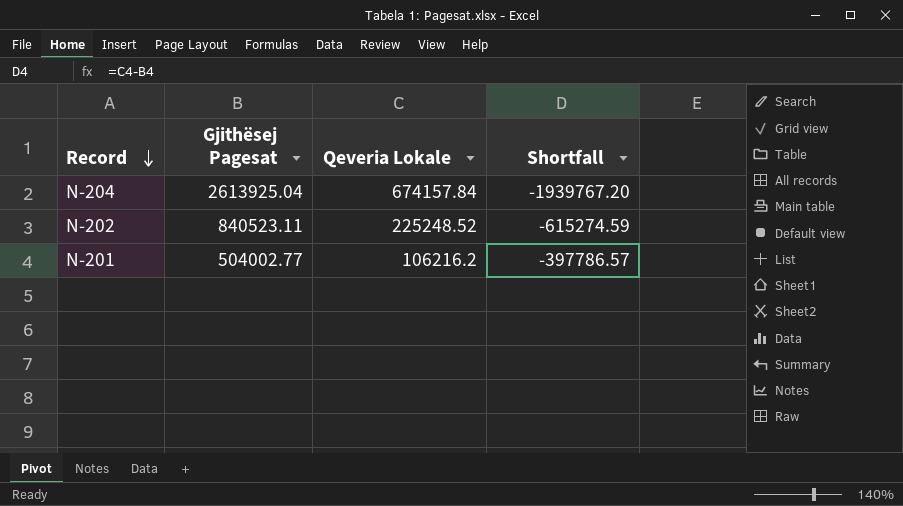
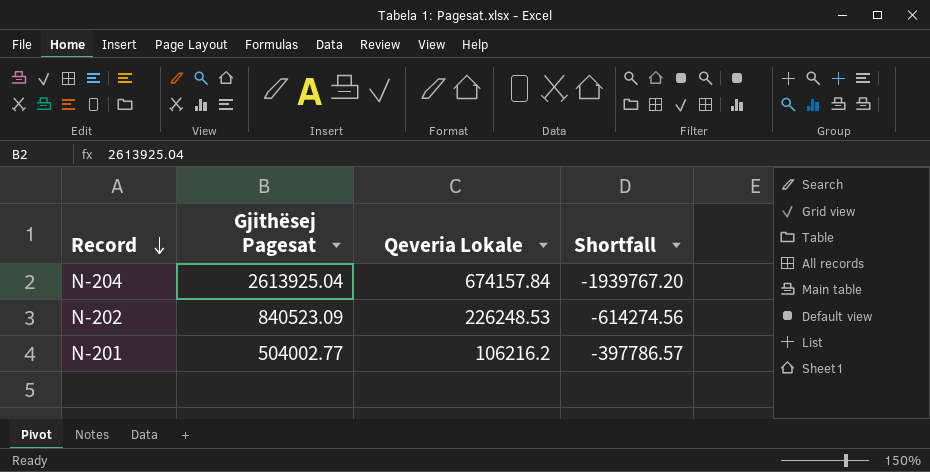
N-202 | Gjithësej Pagesat: 840523.11 -> 840523.09
N-202 | Qeveria Lokale: 225248.52 -> 226248.53
N-202 | Shortfall: -615274.59 -> -614274.56

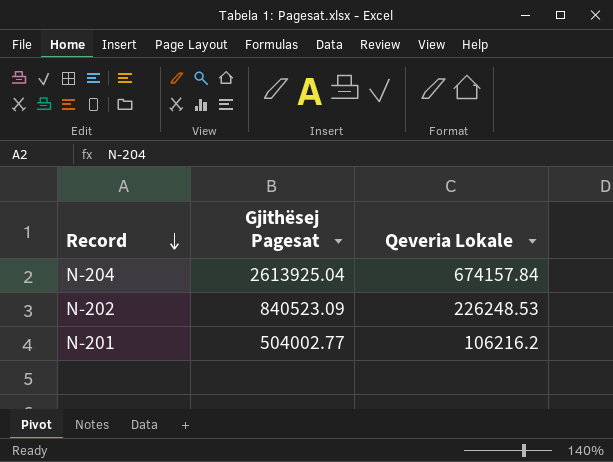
column Shortfall | formula: [Qeveria Lokale] - [Gjithësej Pagesat] -> none

